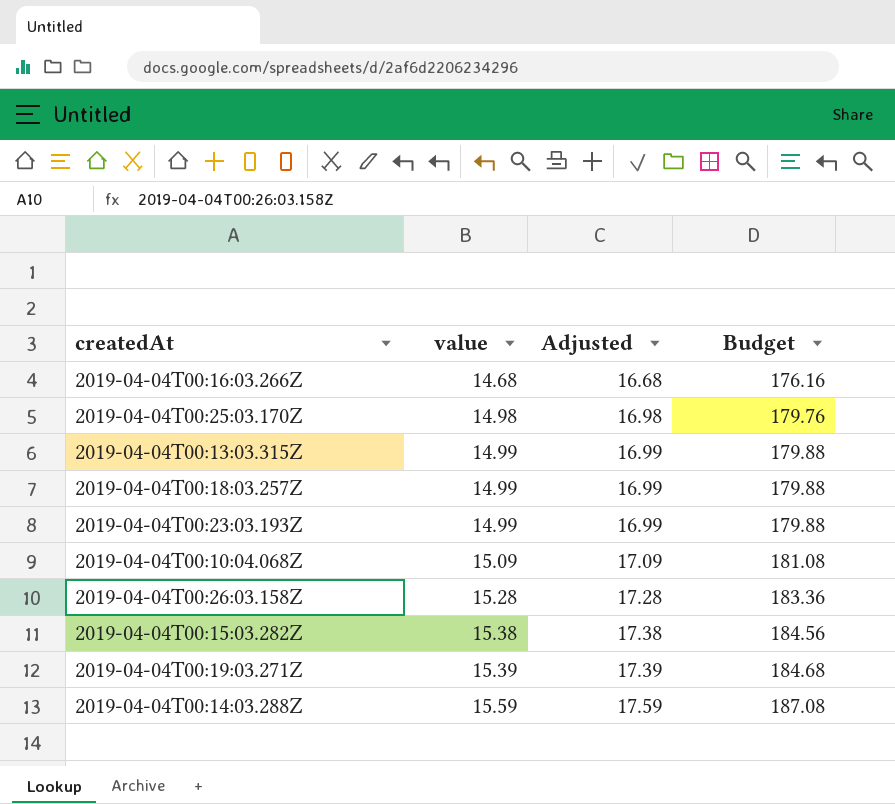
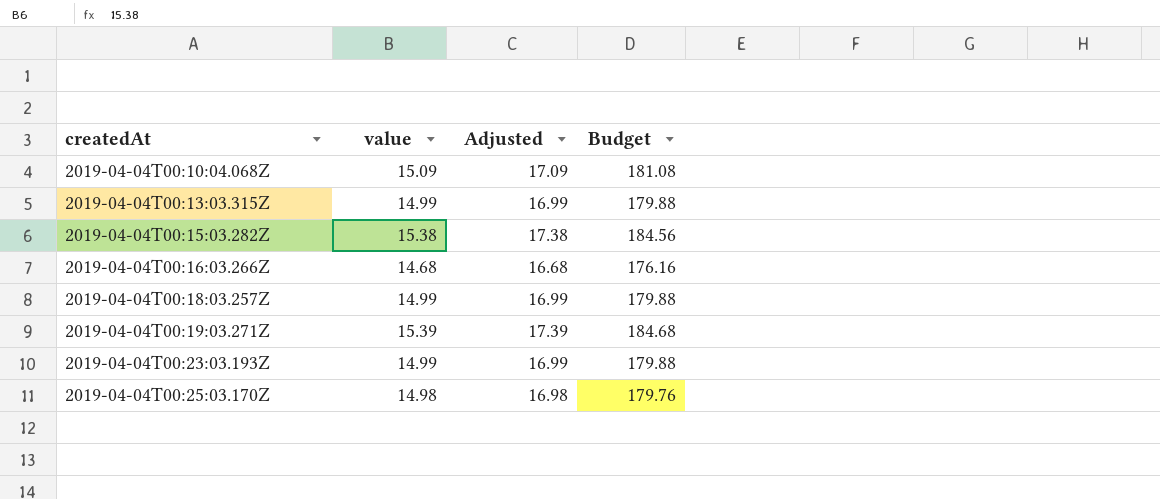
row order: value ascending -> createdAt ascending
row 2019-04-04T00:26:03.158Z: 15.28 | 17.28 | 183.36 -> none
row 2019-04-04T00:14:03.288Z: 15.59 | 17.59 | 187.08 -> none

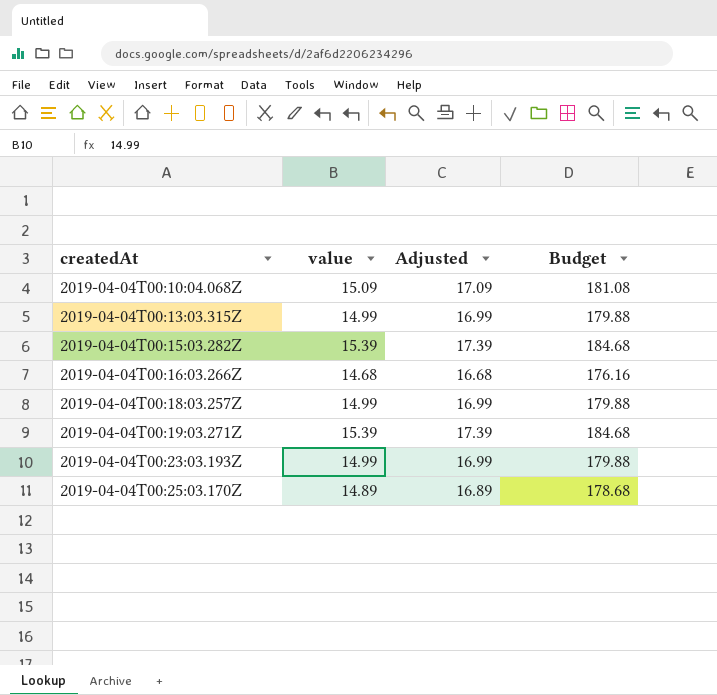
2019-04-04T00:15:03.282Z | value: 15.38 -> 15.39
2019-04-04T00:15:03.282Z | Adjusted: 17.38 -> 17.39
2019-04-04T00:15:03.282Z | Budget: 184.56 -> 184.68
2019-04-04T00:25:03.170Z | value: 14.98 -> 14.89
2019-04-04T00:25:03.170Z | Adjusted: 16.98 -> 16.89
2019-04-04T00:25:03.170Z | Budget: 179.76 -> 178.68

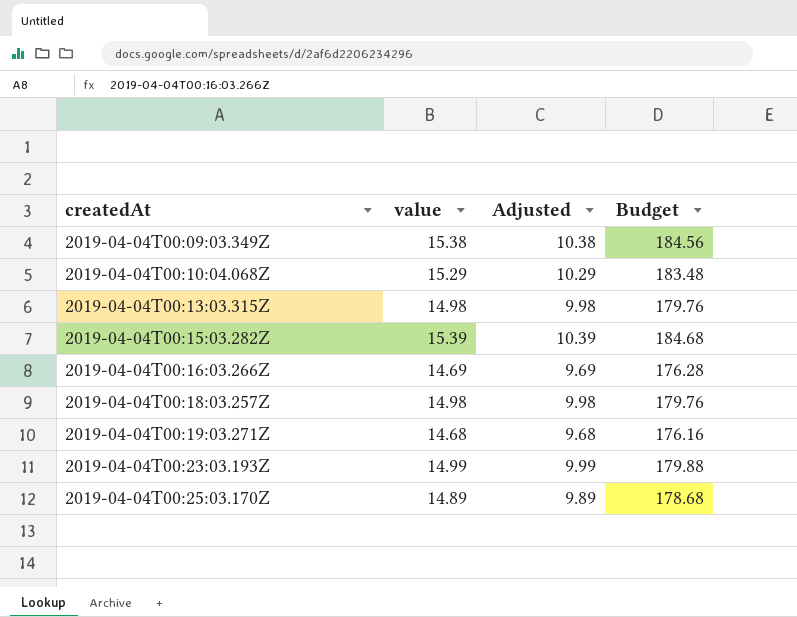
column Adjusted | formula: [value] + 2 -> [value] - 5
row 2019-04-04T00:09:03.349Z: none -> 15.38 | 10.38 | 184.56
2019-04-04T00:10:04.068Z | value: 15.09 -> 15.29
2019-04-04T00:10:04.068Z | Budget: 181.08 -> 183.48
2019-04-04T00:13:03.315Z | value: 14.99 -> 14.98
2019-04-04T00:13:03.315Z | Budget: 179.88 -> 179.76
2019-04-04T00:16:03.266Z | value: 14.68 -> 14.69
2019-04-04T00:16:03.266Z | Budget: 176.16 -> 176.28
2019-04-04T00:18:03.257Z | value: 14.99 -> 14.98
2019-04-04T00:18:03.257Z | Budget: 179.88 -> 179.76
2019-04-04T00:19:03.271Z | value: 15.39 -> 14.68
2019-04-04T00:19:03.271Z | Budget: 184.68 -> 176.16

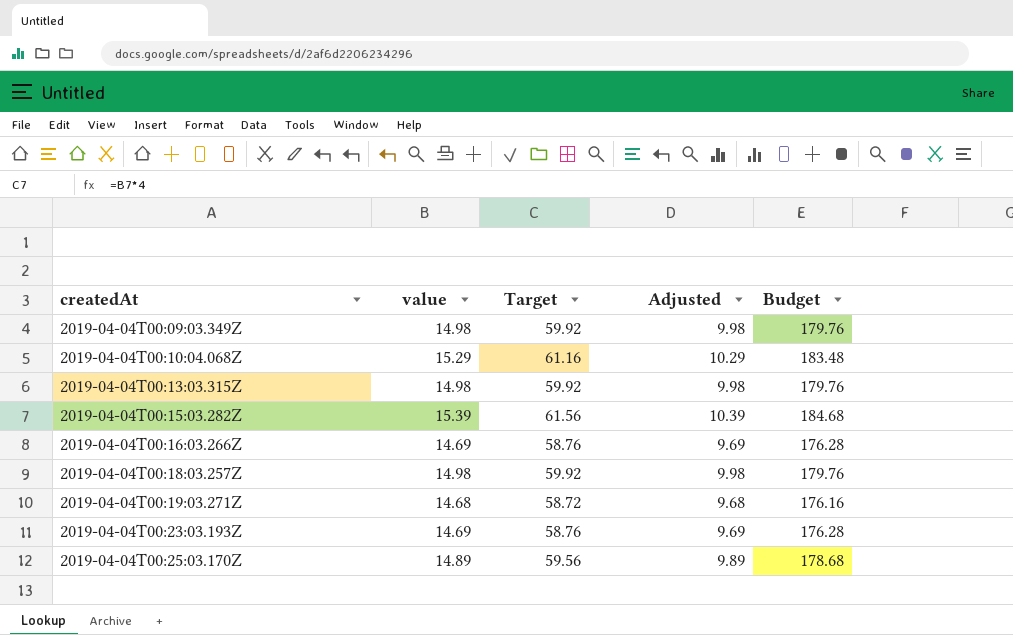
column Target | formula: none -> [value] * 4
2019-04-04T00:09:03.349Z | value: 15.38 -> 14.98
2019-04-04T00:09:03.349Z | Adjusted: 10.38 -> 9.98
2019-04-04T00:09:03.349Z | Budget: 184.56 -> 179.76
2019-04-04T00:23:03.193Z | value: 14.99 -> 14.69
2019-04-04T00:23:03.193Z | Adjusted: 9.99 -> 9.69
2019-04-04T00:23:03.193Z | Budget: 179.88 -> 176.28

